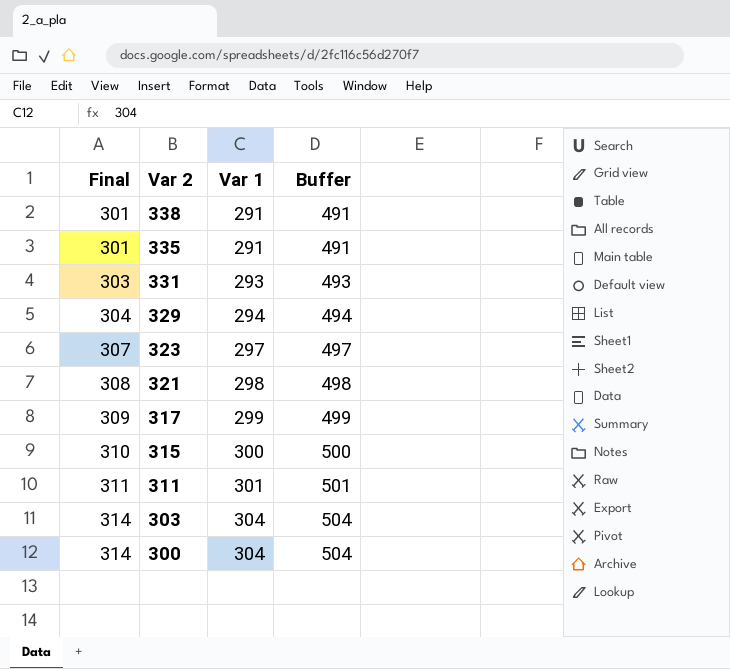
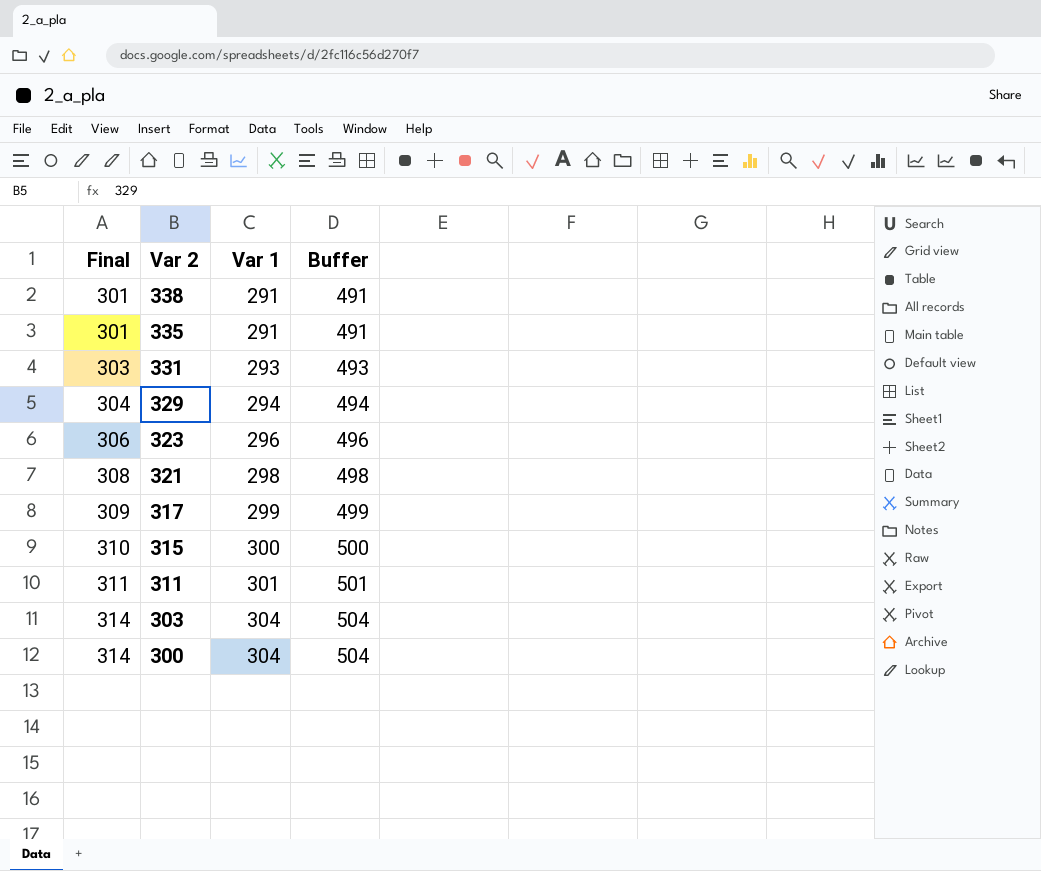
323 | Final: 307 -> 306
323 | Var 1: 297 -> 296
323 | Buffer: 497 -> 496

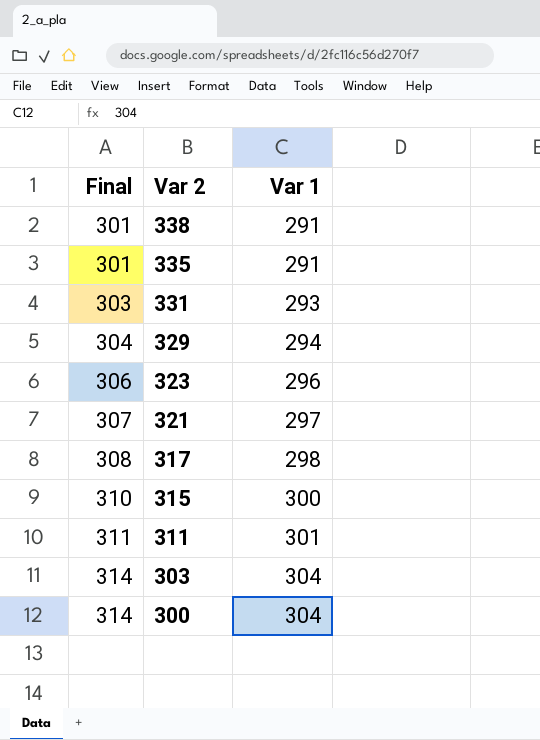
column Buffer | formula: [Var 1] + 200 -> none
321 | Final: 308 -> 307
321 | Var 1: 298 -> 297
317 | Final: 309 -> 308
317 | Var 1: 299 -> 298

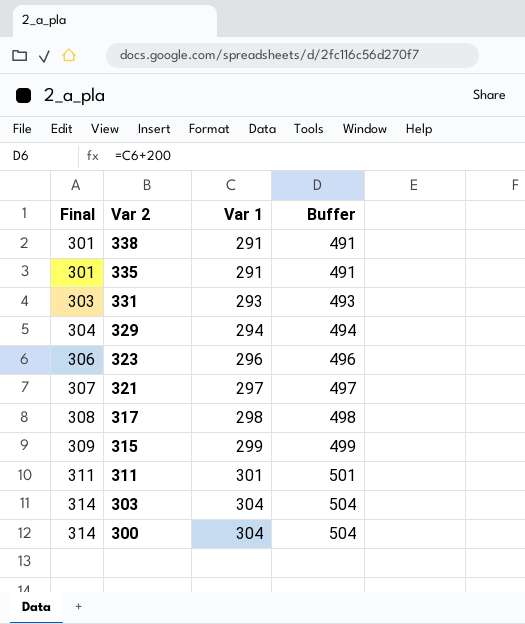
column Buffer | formula: none -> [Var 1] + 200
315 | Final: 310 -> 309
315 | Var 1: 300 -> 299

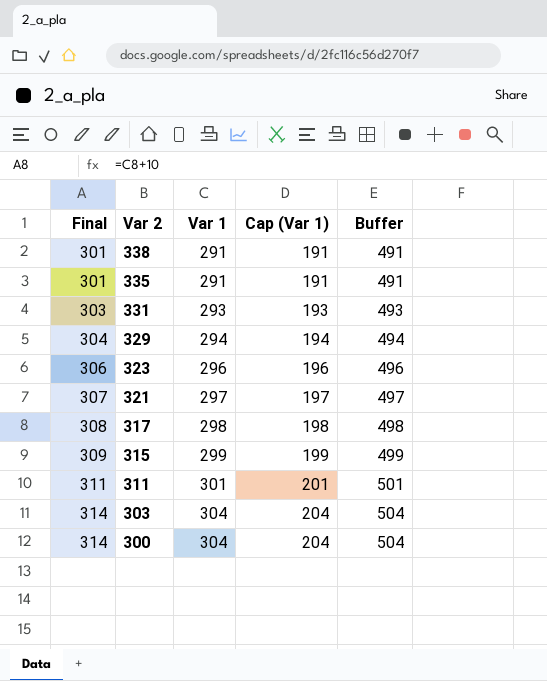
column Cap (Var 1) | formula: none -> [Var 1] - 100

